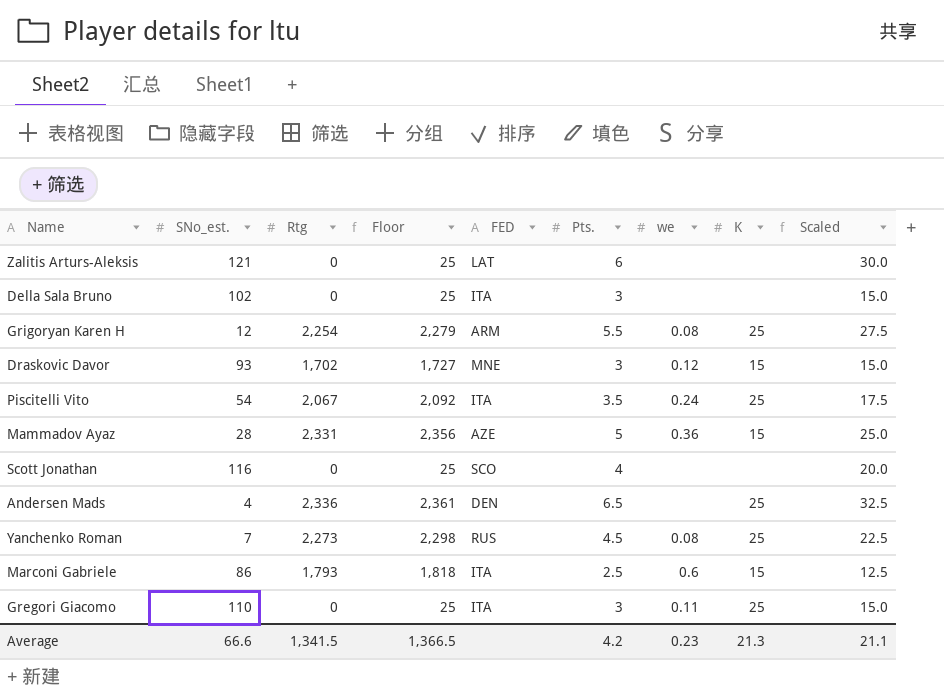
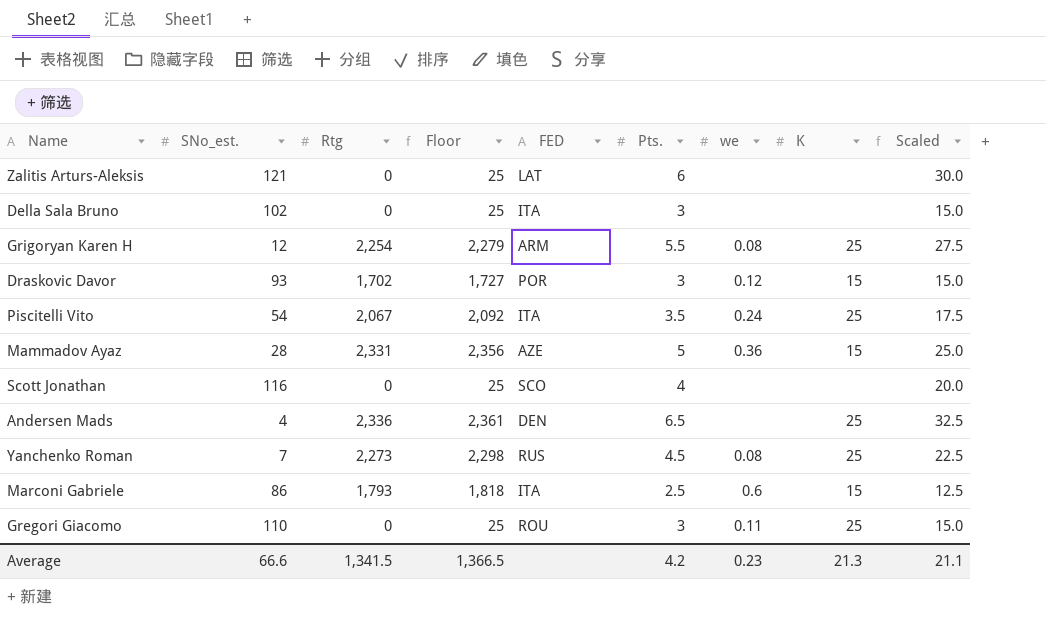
Draskovic Davor | FED: MNE -> POR
Gregori Giacomo | FED: ITA -> ROU

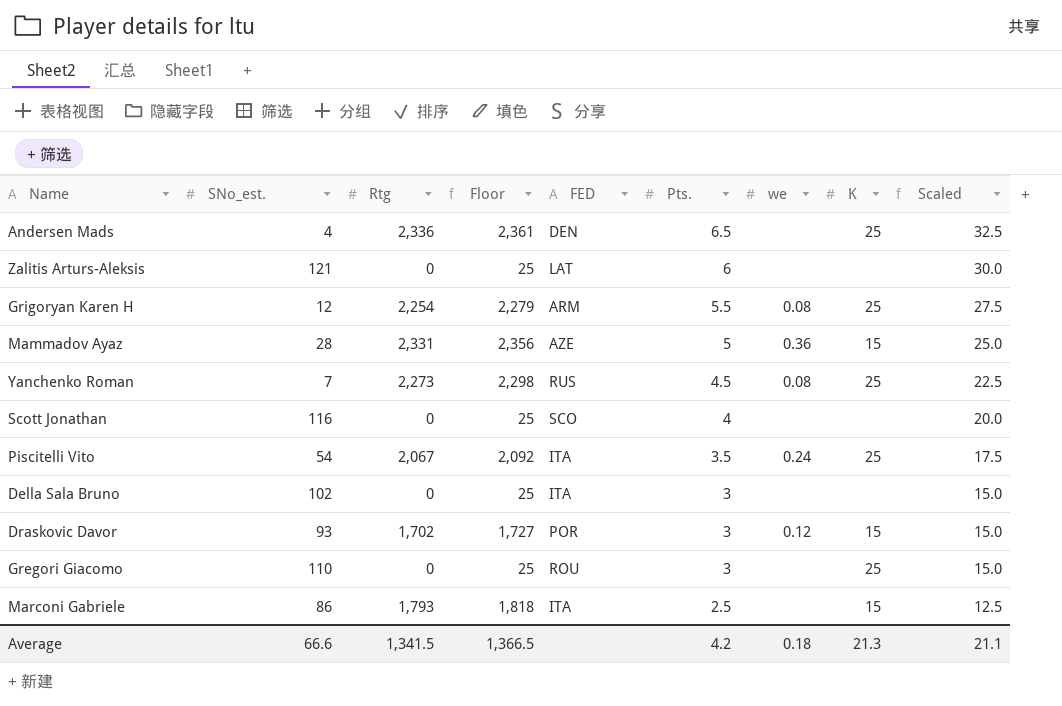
row order: none -> Pts. descending
Gregori Giacomo | we: 0.11 -> none
Marconi Gabriele | we: 0.6 -> none
Average | we: 0.23 -> 0.18

